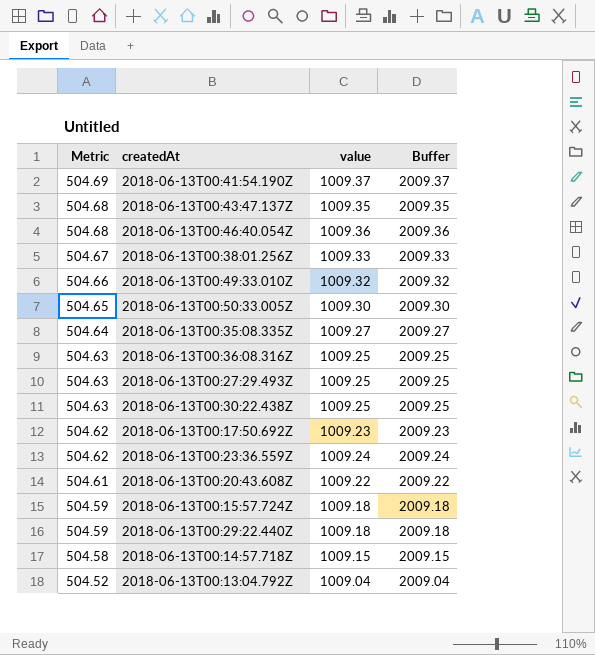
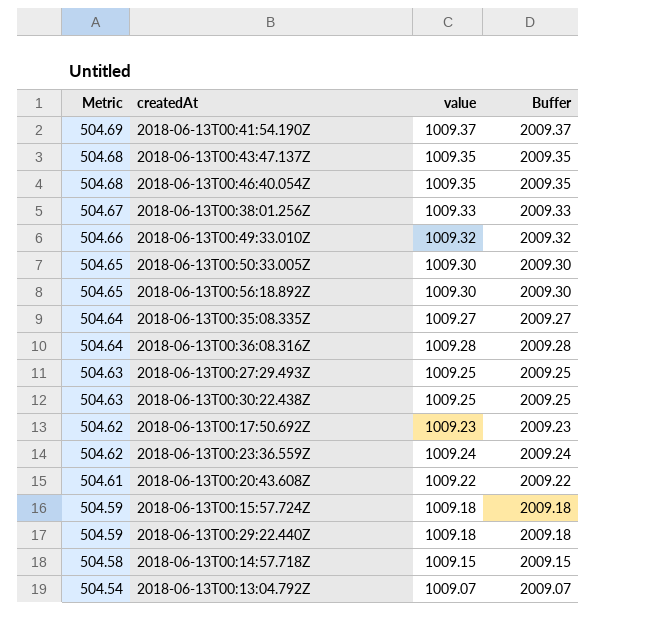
2018-06-13T00:46:40.054Z | value: 1009.36 -> 1009.35
2018-06-13T00:46:40.054Z | Buffer: 2009.36 -> 2009.35
row 2018-06-13T00:56:18.892Z: none -> 504.65 | 1009.30 | 2009.30
2018-06-13T00:36:08.316Z | Metric: 504.63 -> 504.64
2018-06-13T00:36:08.316Z | value: 1009.25 -> 1009.28
2018-06-13T00:36:08.316Z | Buffer: 2009.25 -> 2009.28
2018-06-13T00:13:04.792Z | Metric: 504.52 -> 504.54
2018-06-13T00:13:04.792Z | value: 1009.04 -> 1009.07
2018-06-13T00:13:04.792Z | Buffer: 2009.04 -> 2009.07

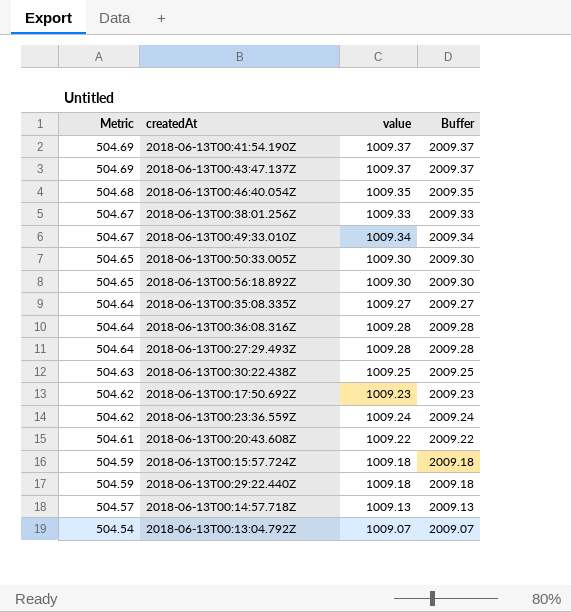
2018-06-13T00:43:47.137Z | Metric: 504.68 -> 504.69
2018-06-13T00:43:47.137Z | value: 1009.35 -> 1009.37
2018-06-13T00:43:47.137Z | Buffer: 2009.35 -> 2009.37
2018-06-13T00:49:33.010Z | Metric: 504.66 -> 504.67
2018-06-13T00:49:33.010Z | value: 1009.32 -> 1009.34
2018-06-13T00:49:33.010Z | Buffer: 2009.32 -> 2009.34
2018-06-13T00:27:29.493Z | Metric: 504.63 -> 504.64
2018-06-13T00:27:29.493Z | value: 1009.25 -> 1009.28
2018-06-13T00:27:29.493Z | Buffer: 2009.25 -> 2009.28
2018-06-13T00:14:57.718Z | Metric: 504.58 -> 504.57
2018-06-13T00:14:57.718Z | value: 1009.15 -> 1009.13
2018-06-13T00:14:57.718Z | Buffer: 2009.15 -> 2009.13

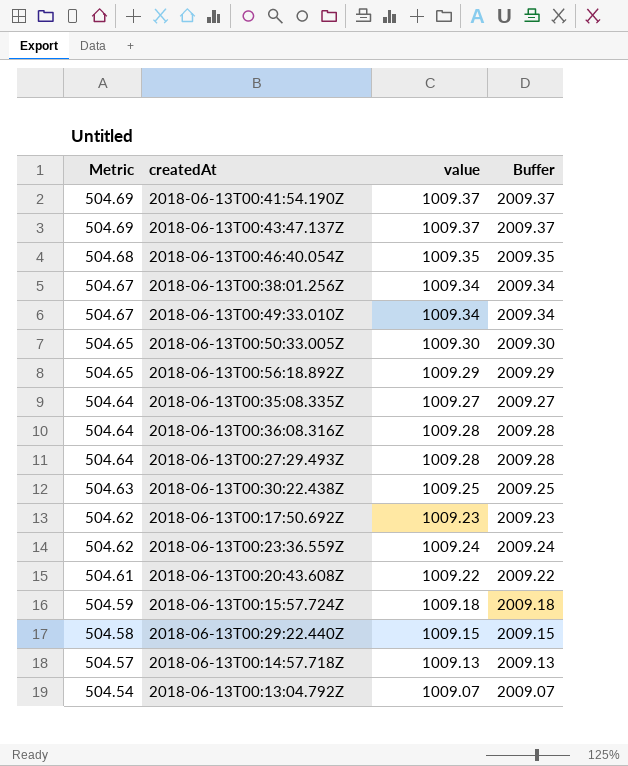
2018-06-13T00:38:01.256Z | value: 1009.33 -> 1009.34
2018-06-13T00:38:01.256Z | Buffer: 2009.33 -> 2009.34
2018-06-13T00:56:18.892Z | value: 1009.30 -> 1009.29
2018-06-13T00:56:18.892Z | Buffer: 2009.30 -> 2009.29
2018-06-13T00:29:22.440Z | Metric: 504.59 -> 504.58
2018-06-13T00:29:22.440Z | value: 1009.18 -> 1009.15
2018-06-13T00:29:22.440Z | Buffer: 2009.18 -> 2009.15

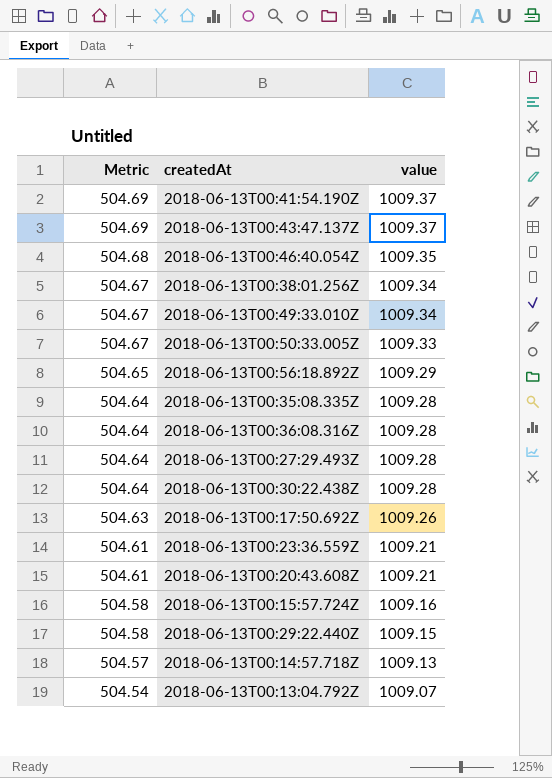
column Buffer | formula: [value] + 1000 -> none
2018-06-13T00:50:33.005Z | Metric: 504.65 -> 504.67
2018-06-13T00:50:33.005Z | value: 1009.30 -> 1009.33
2018-06-13T00:35:08.335Z | value: 1009.27 -> 1009.28
2018-06-13T00:30:22.438Z | Metric: 504.63 -> 504.64
2018-06-13T00:30:22.438Z | value: 1009.25 -> 1009.28
2018-06-13T00:17:50.692Z | Metric: 504.62 -> 504.63
2018-06-13T00:17:50.692Z | value: 1009.23 -> 1009.26
2018-06-13T00:23:36.559Z | Metric: 504.62 -> 504.61
2018-06-13T00:23:36.559Z | value: 1009.24 -> 1009.21
2018-06-13T00:20:43.608Z | value: 1009.22 -> 1009.21
2018-06-13T00:15:57.724Z | Metric: 504.59 -> 504.58
2018-06-13T00:15:57.724Z | value: 1009.18 -> 1009.16

